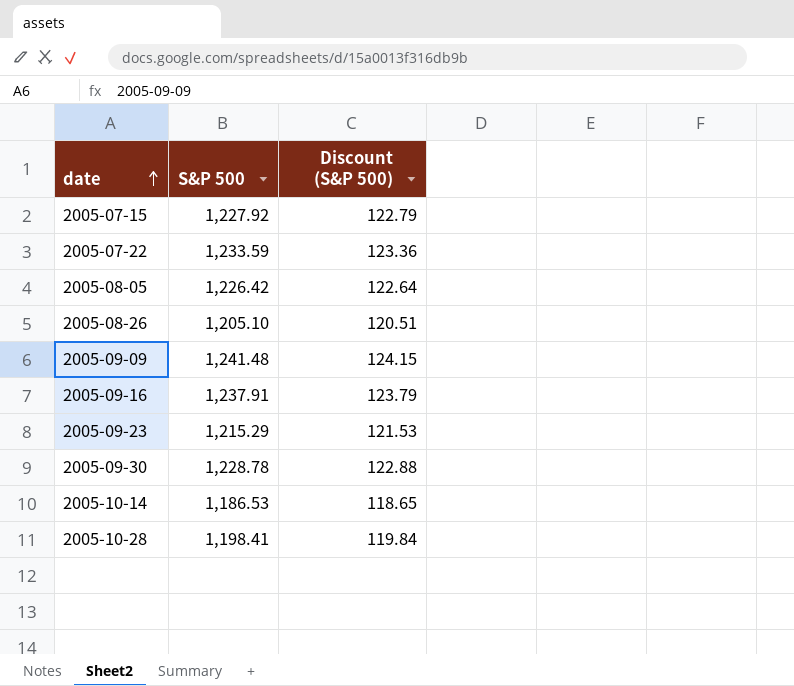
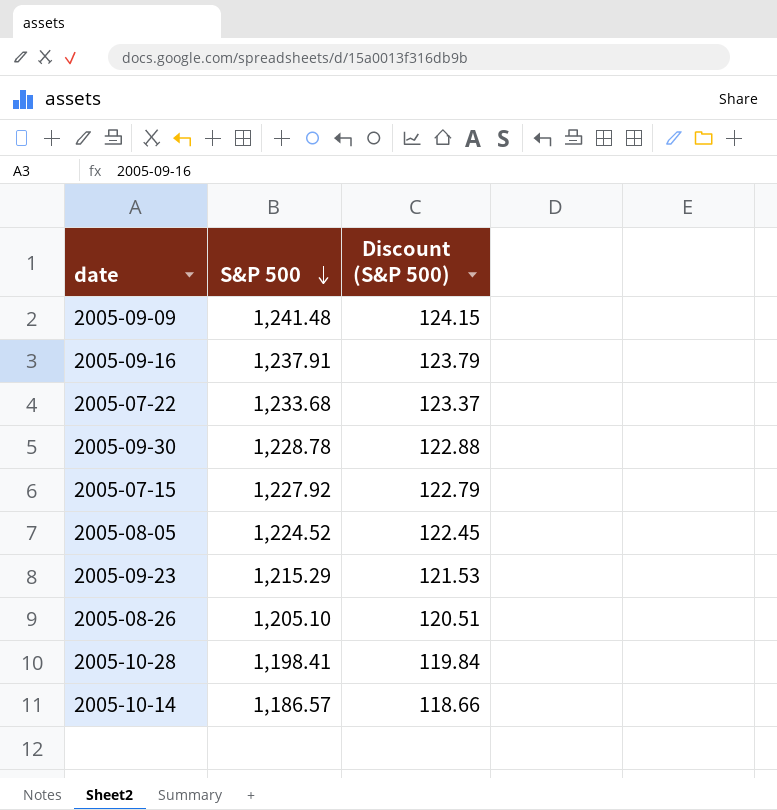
row order: date ascending -> S&P 500 descending
2005-07-22 | S&P 500: 1,233.59 -> 1,233.68
2005-07-22 | Discount (S&P 500): 123.36 -> 123.37
2005-08-05 | S&P 500: 1,226.42 -> 1,224.52
2005-08-05 | Discount (S&P 500): 122.64 -> 122.45
2005-10-14 | S&P 500: 1,186.53 -> 1,186.57
2005-10-14 | Discount (S&P 500): 118.65 -> 118.66

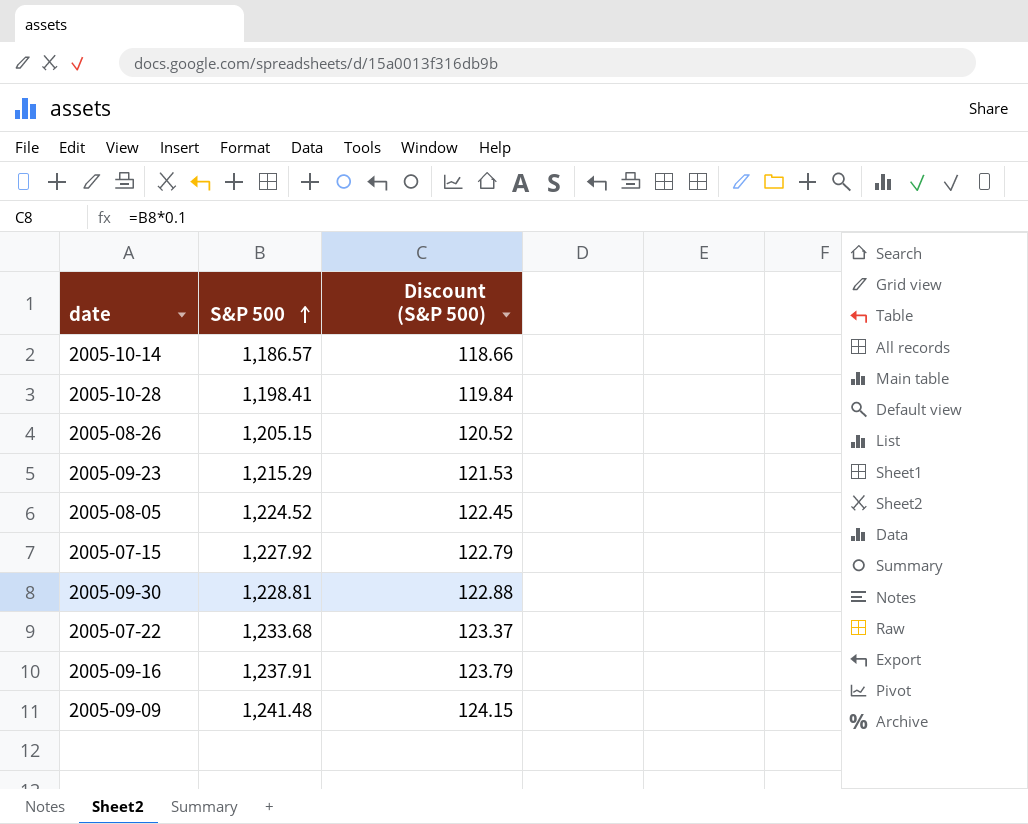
row order: S&P 500 descending -> S&P 500 ascending
2005-08-26 | S&P 500: 1,205.10 -> 1,205.15
2005-08-26 | Discount (S&P 500): 120.51 -> 120.52
2005-09-30 | S&P 500: 1,228.78 -> 1,228.81

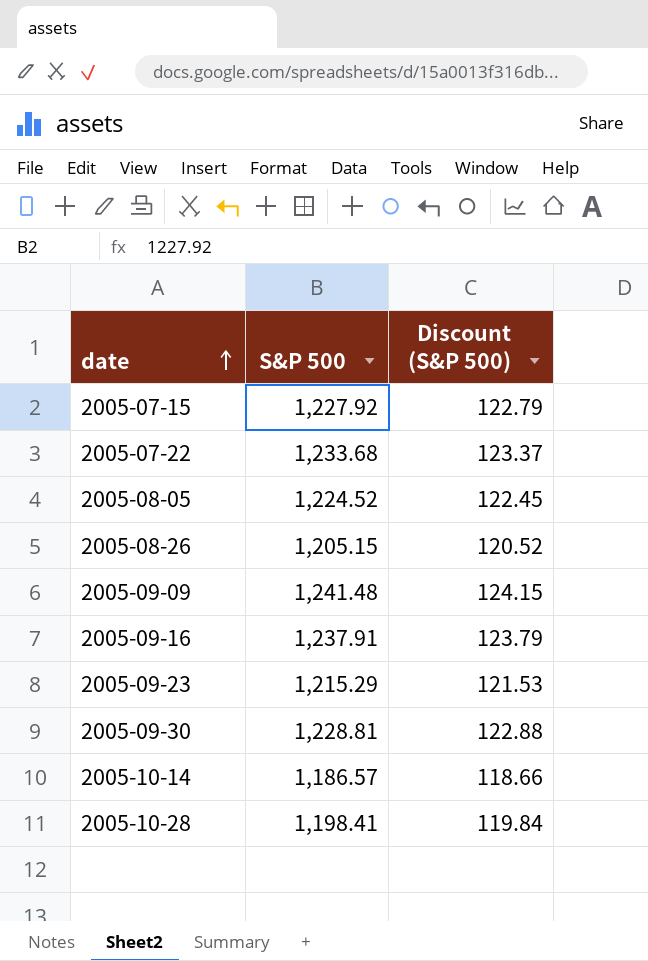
row order: S&P 500 ascending -> date ascending

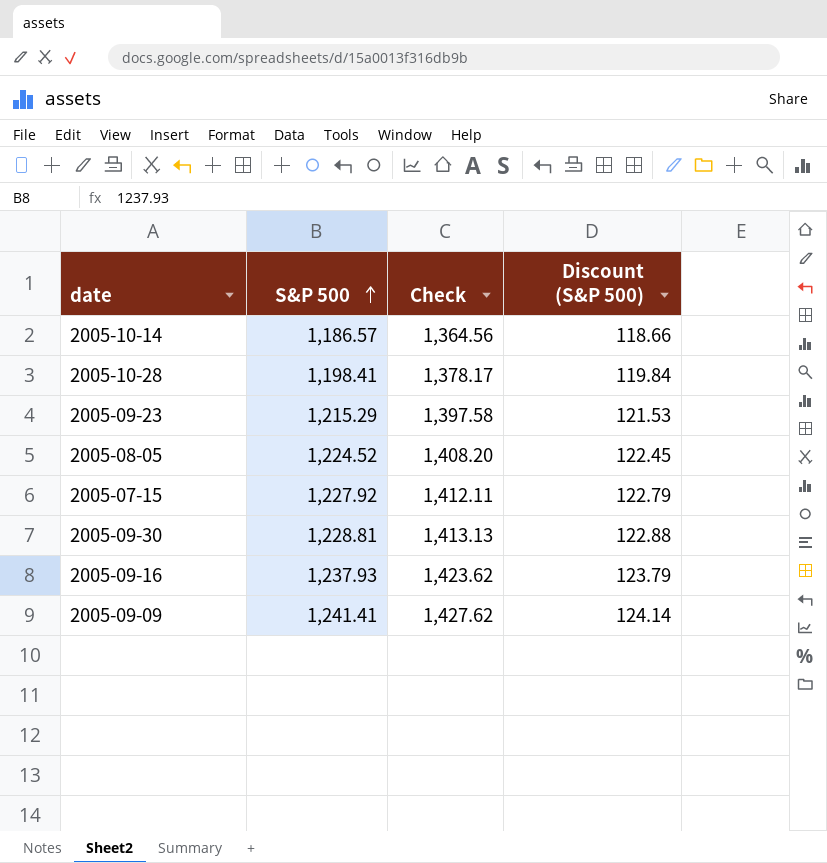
row order: date ascending -> S&P 500 ascending
column Check | formula: none -> [S&P 500] * 1.15
row 2005-07-22: 1,233.68 | 123.37 -> none
row 2005-08-26: 1,205.15 | 120.52 -> none
2005-09-16 | S&P 500: 1,237.91 -> 1,237.93
2005-09-09 | S&P 500: 1,241.48 -> 1,241.41
2005-09-09 | Discount (S&P 500): 124.15 -> 124.14

